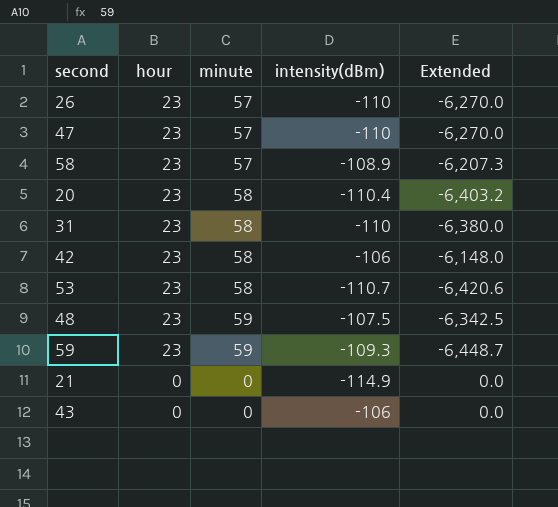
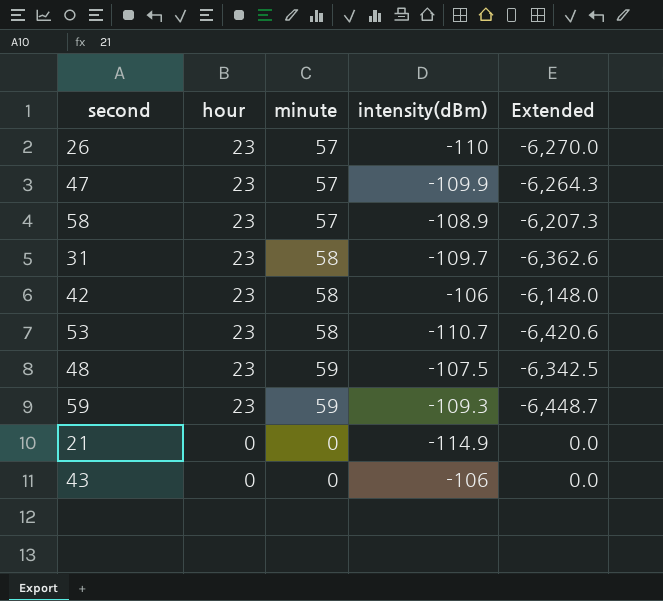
row 20: 23 | 58 | -110.4 | -6,403.2 -> none
47 | intensity(dBm): -110 -> -109.9
47 | Extended: -6,270.0 -> -6,264.3
31 | intensity(dBm): -110 -> -109.7
31 | Extended: -6,380.0 -> -6,362.6

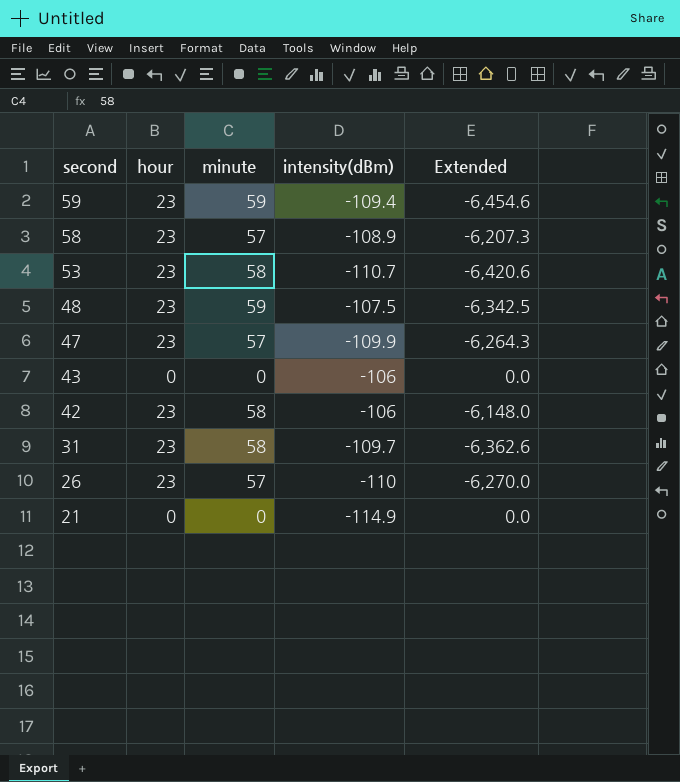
row order: hour descending -> second descending
59 | intensity(dBm): -109.3 -> -109.4
59 | Extended: -6,448.7 -> -6,454.6

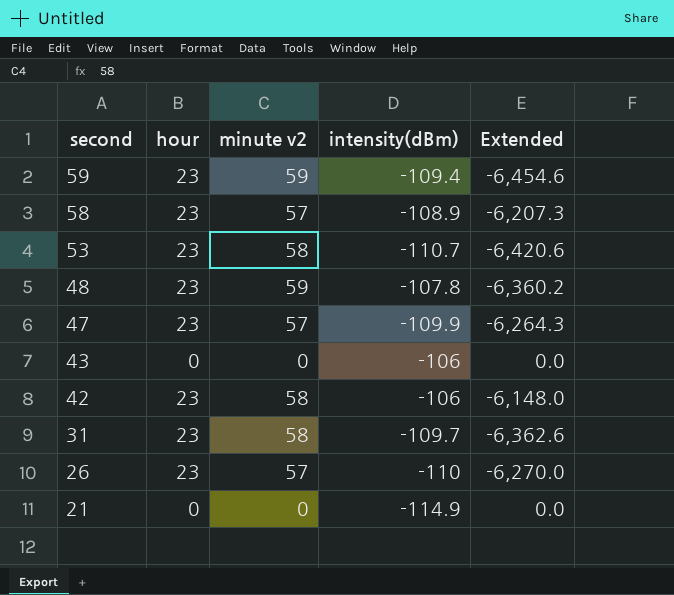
column name: minute -> minute v2
48 | intensity(dBm): -107.5 -> -107.8
48 | Extended: -6,342.5 -> -6,360.2

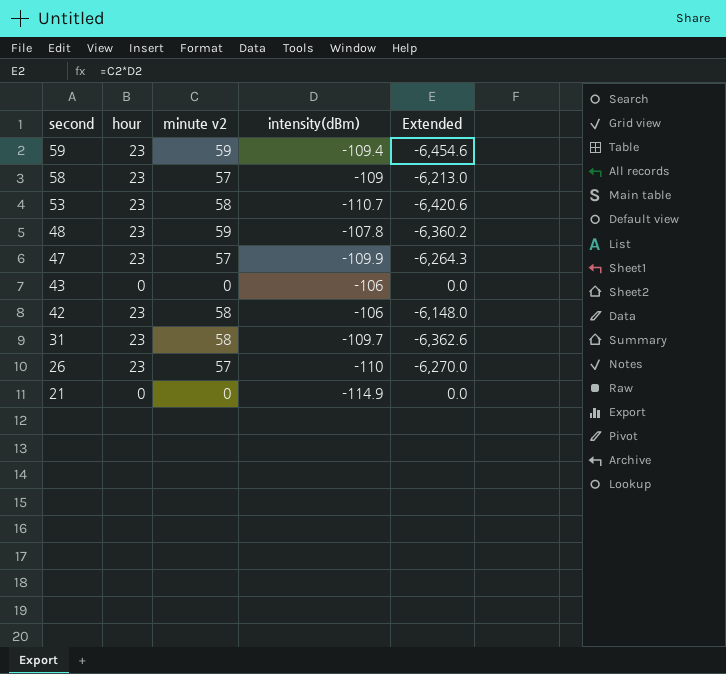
58 | intensity(dBm): -108.9 -> -109
58 | Extended: -6,207.3 -> -6,213.0

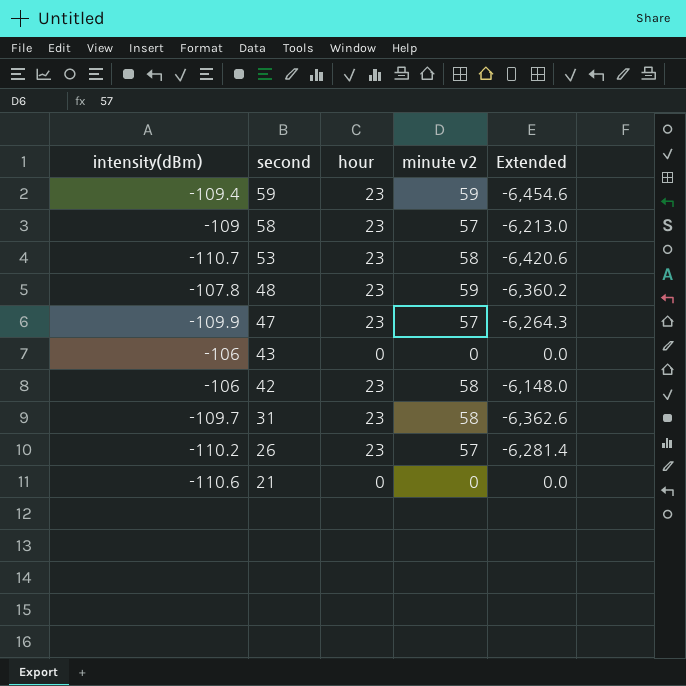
column intensity(dBm) | position: 4 -> 1
26 | intensity(dBm): -110 -> -110.2
26 | Extended: -6,270.0 -> -6,281.4
21 | intensity(dBm): -114.9 -> -110.6

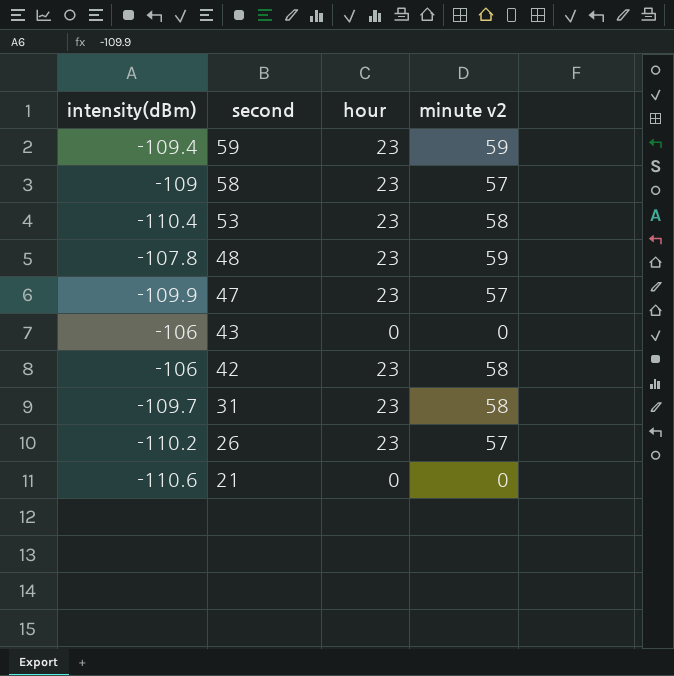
column Extended | formula: [intensity(dBm)] * [minute v2] -> none
53 | intensity(dBm): -110.7 -> -110.4

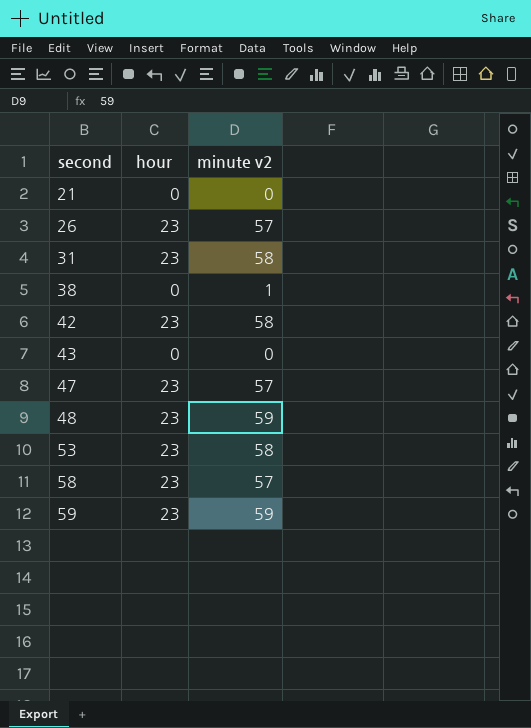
row order: second descending -> second ascending
column intensity(dBm) | position: 1 -> none
row 38: none -> 0 | 1

